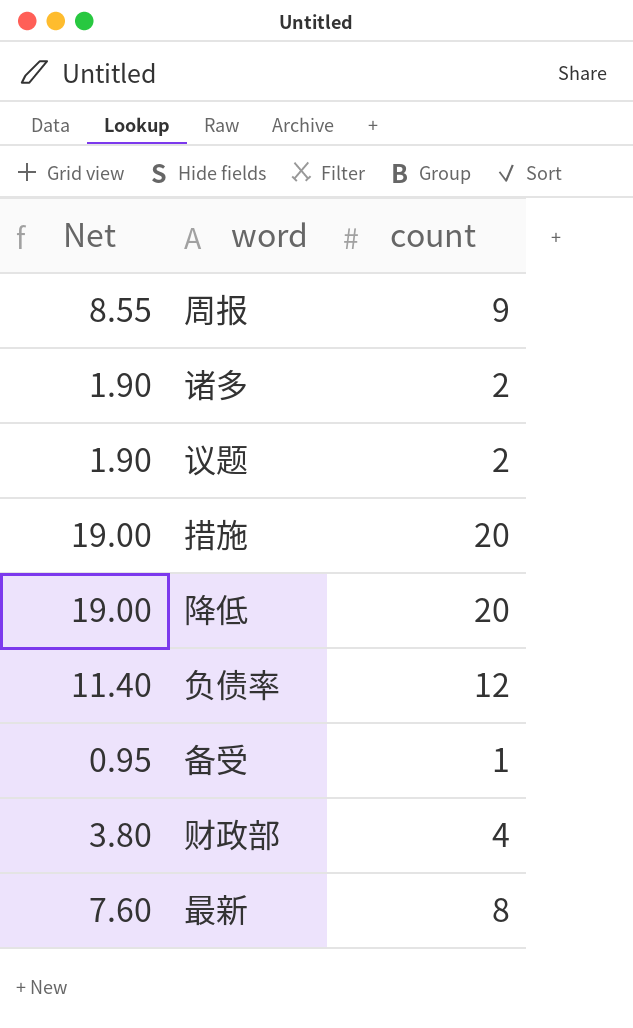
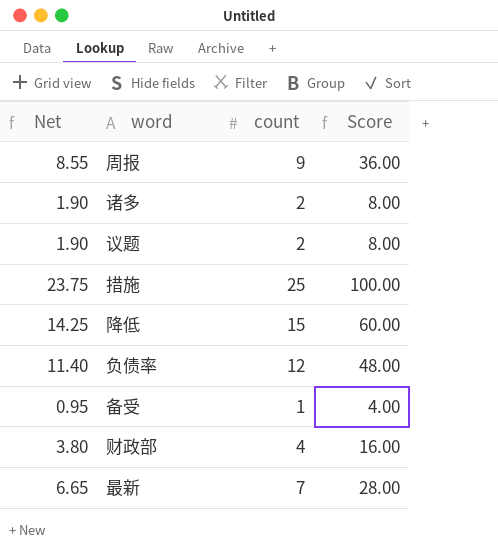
column Score | formula: none -> [count] * 4
措施 | Net: 19.00 -> 23.75
措施 | count: 20 -> 25
降低 | Net: 19.00 -> 14.25
降低 | count: 20 -> 15
最新 | Net: 7.60 -> 6.65
最新 | count: 8 -> 7

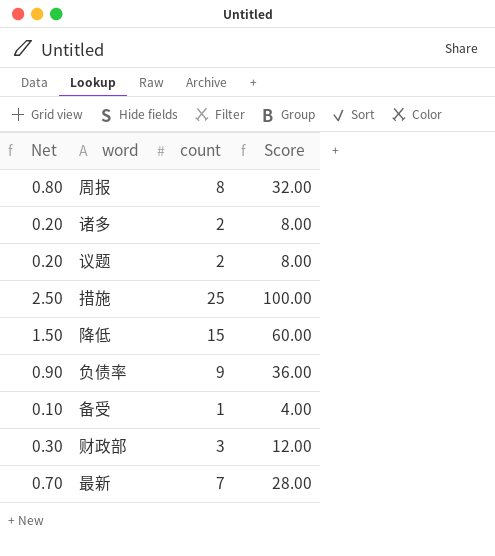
column Net | formula: [count] * 0.95 -> [count] * 0.1
周报 | count: 9 -> 8
周报 | Score: 36.00 -> 32.00
负债率 | count: 12 -> 9
负债率 | Score: 48.00 -> 36.00
财政部 | count: 4 -> 3
财政部 | Score: 16.00 -> 12.00

